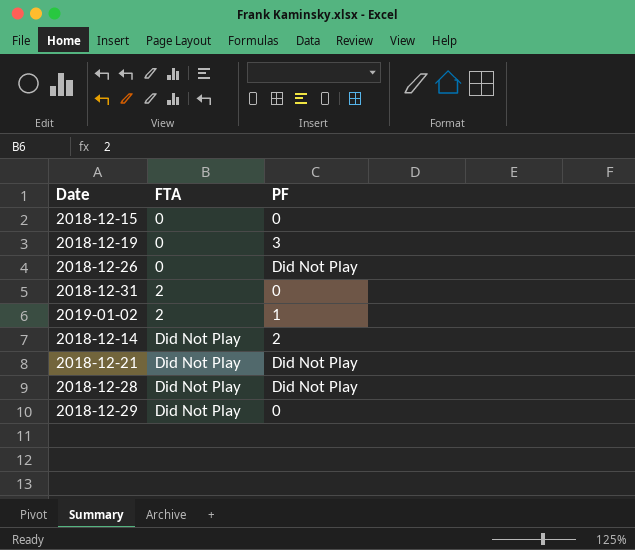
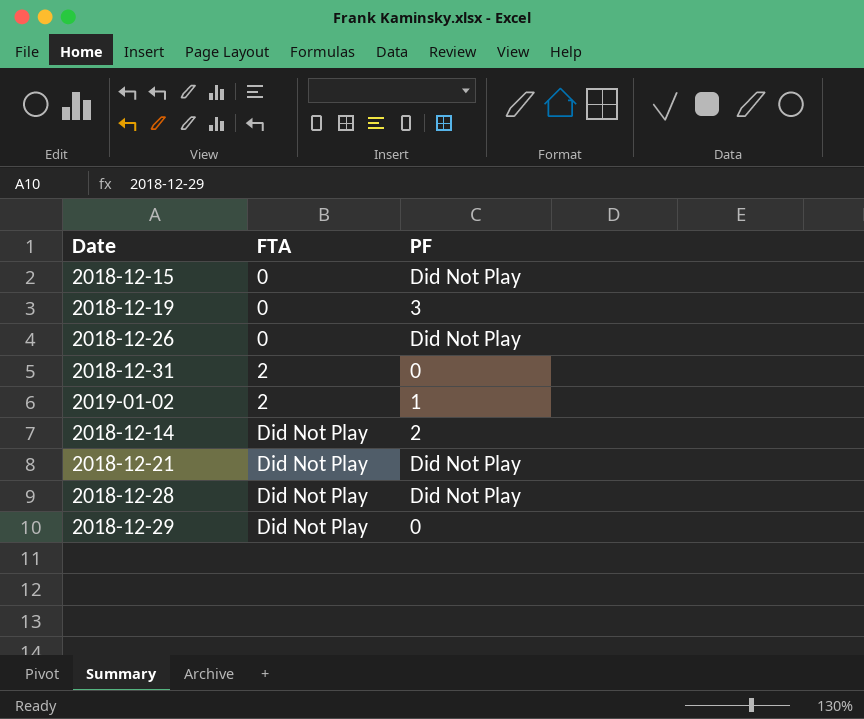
2018-12-15 | PF: 0 -> Did Not Play

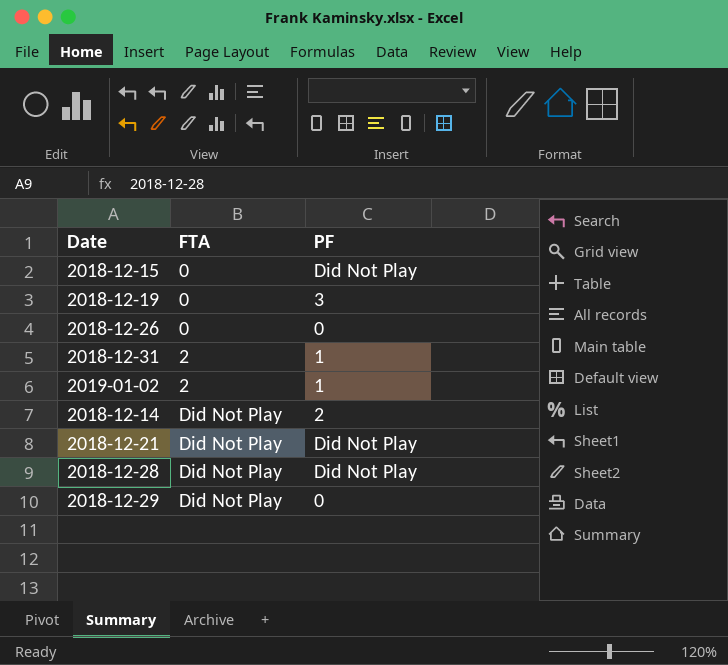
2018-12-26 | PF: Did Not Play -> 0
2018-12-31 | PF: 0 -> 1

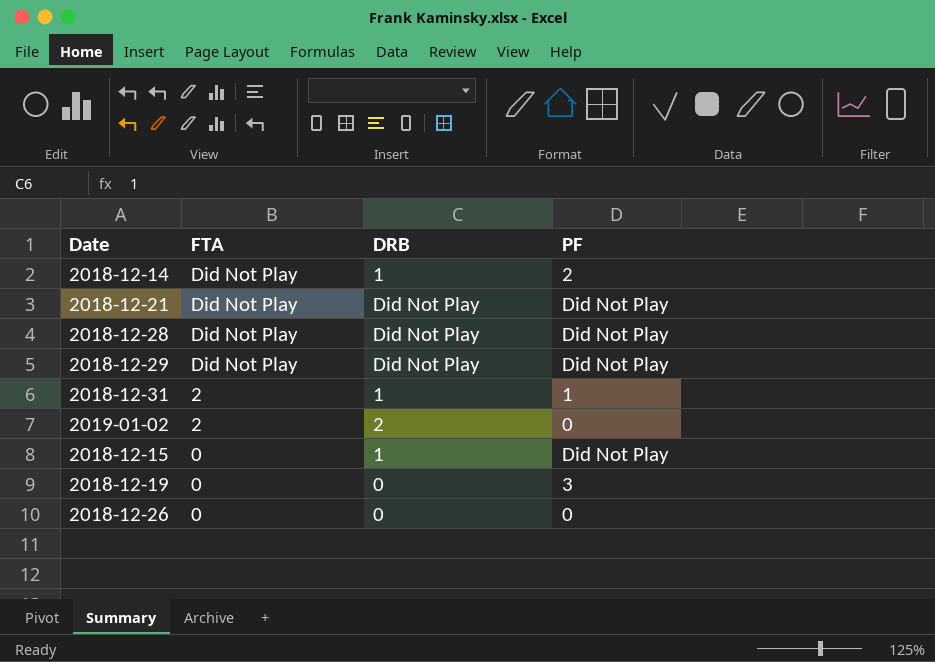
row order: FTA ascending -> FTA descending
column DRB | position: none -> 3
2018-12-29 | PF: 0 -> Did Not Play
2019-01-02 | PF: 1 -> 0

